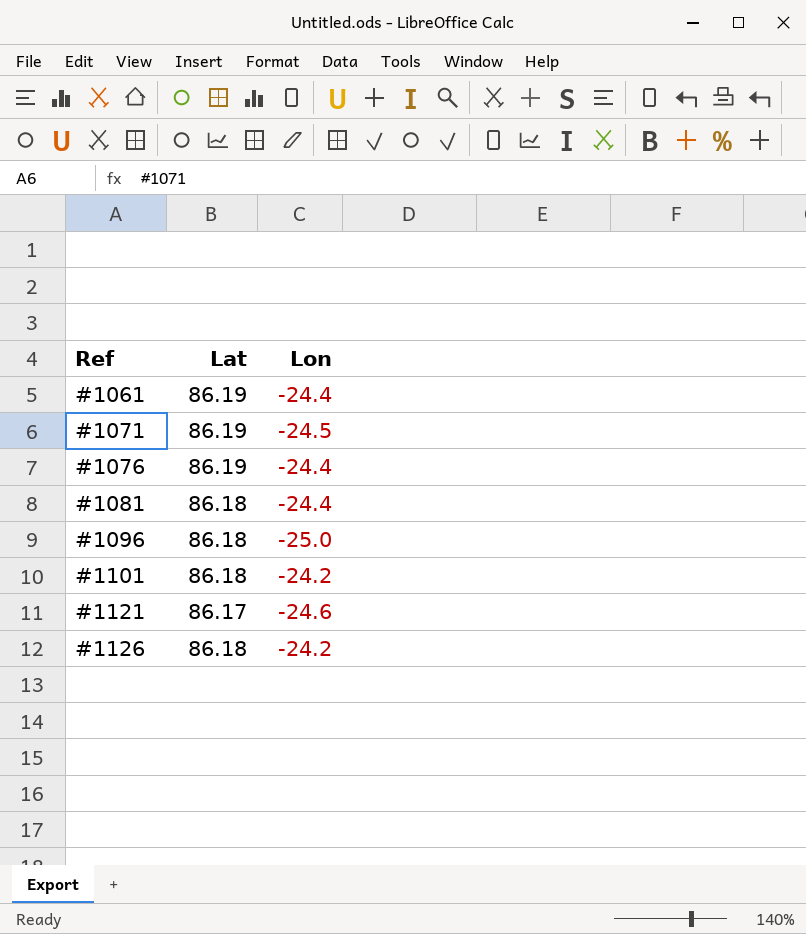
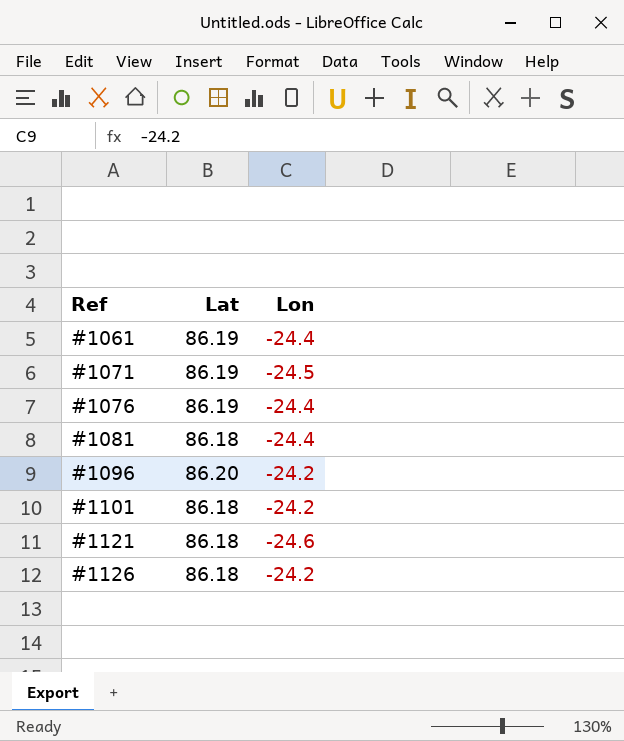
#1096 | Lat: 86.18 -> 86.20
#1096 | Lon: -25.0 -> -24.2
#1121 | Lat: 86.17 -> 86.18

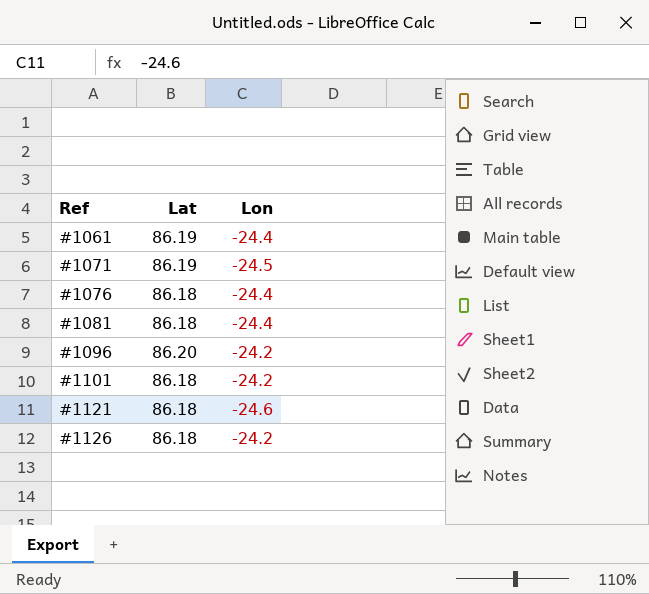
#1076 | Lat: 86.19 -> 86.18

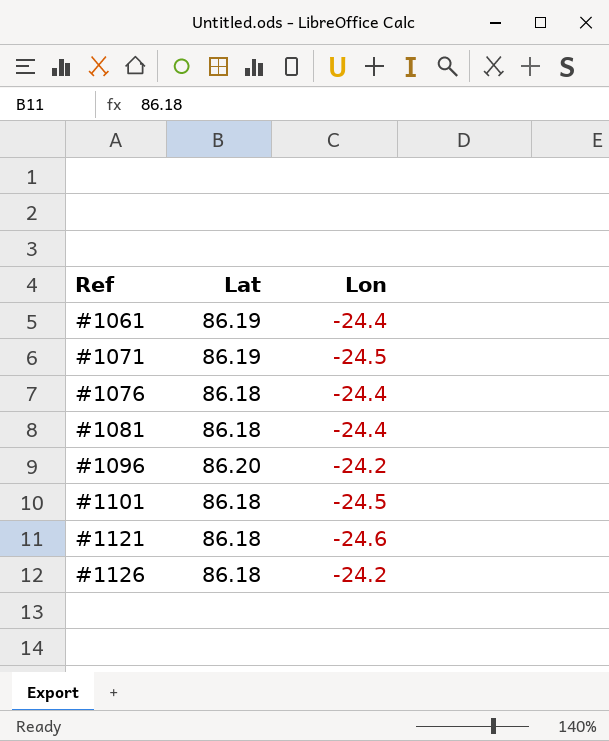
#1101 | Lon: -24.2 -> -24.5

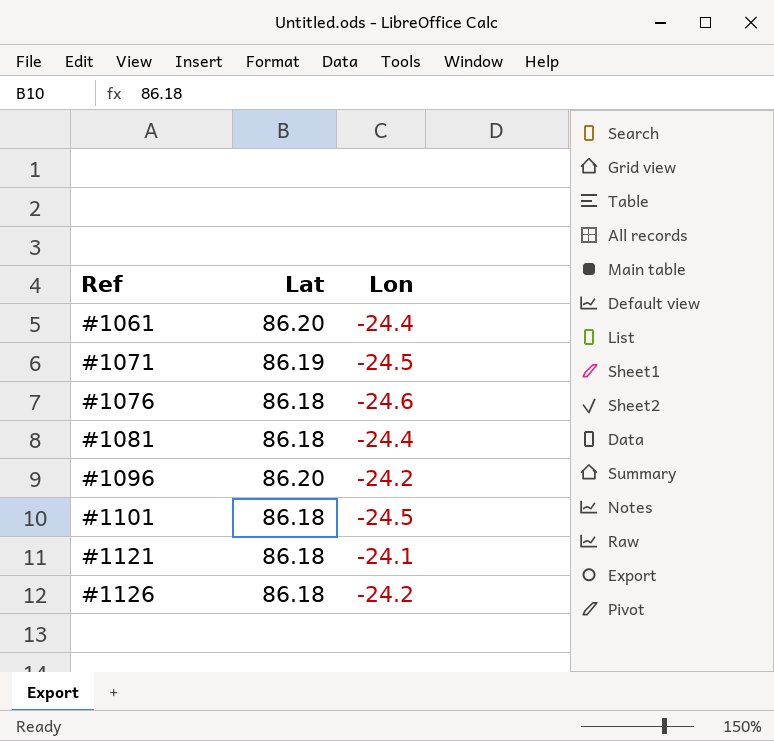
#1061 | Lat: 86.19 -> 86.20
#1076 | Lon: -24.4 -> -24.6
#1121 | Lon: -24.6 -> -24.1

